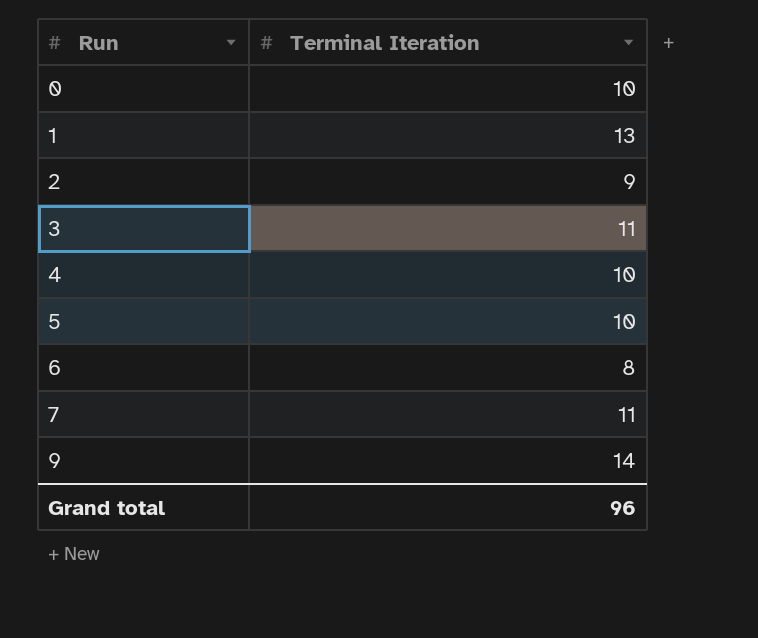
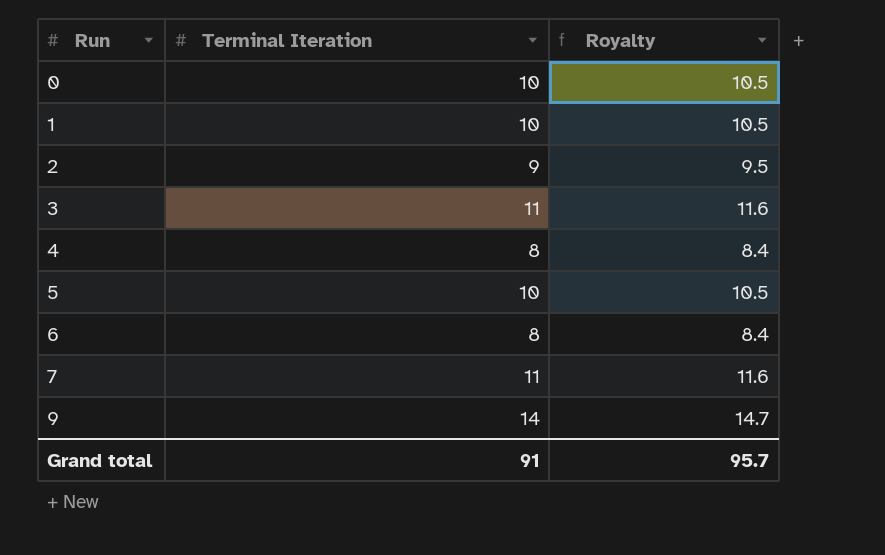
column Royalty | formula: none -> [Terminal Iteration] * 1.05
1 | Terminal Iteration: 13 -> 10
4 | Terminal Iteration: 10 -> 8
Grand total | Terminal Iteration: 96 -> 91

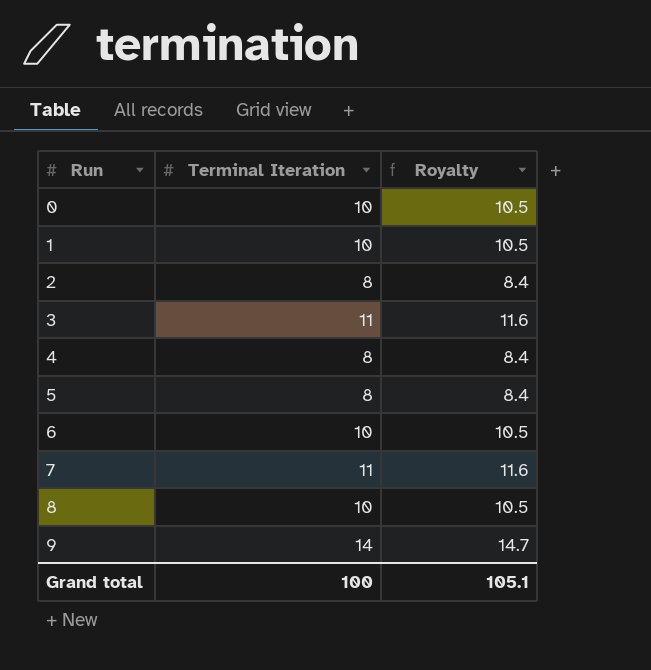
2 | Terminal Iteration: 9 -> 8
2 | Royalty: 9.5 -> 8.4
5 | Terminal Iteration: 10 -> 8
5 | Royalty: 10.5 -> 8.4
6 | Terminal Iteration: 8 -> 10
6 | Royalty: 8.4 -> 10.5
row 8: none -> 10 | 10.5
Grand total | Terminal Iteration: 91 -> 100
Grand total | Royalty: 95.7 -> 105.1

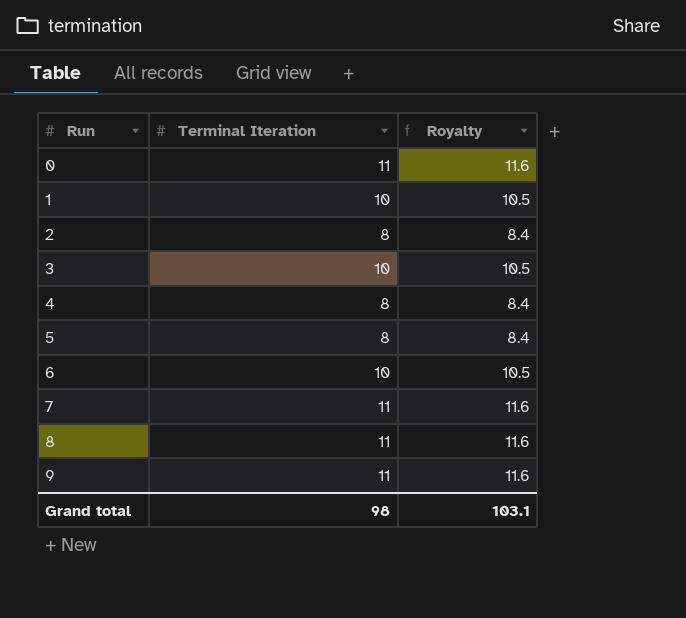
0 | Terminal Iteration: 10 -> 11
0 | Royalty: 10.5 -> 11.6
3 | Terminal Iteration: 11 -> 10
3 | Royalty: 11.6 -> 10.5
8 | Terminal Iteration: 10 -> 11
8 | Royalty: 10.5 -> 11.6
9 | Terminal Iteration: 14 -> 11
9 | Royalty: 14.7 -> 11.6
Grand total | Terminal Iteration: 100 -> 98
Grand total | Royalty: 105.1 -> 103.1

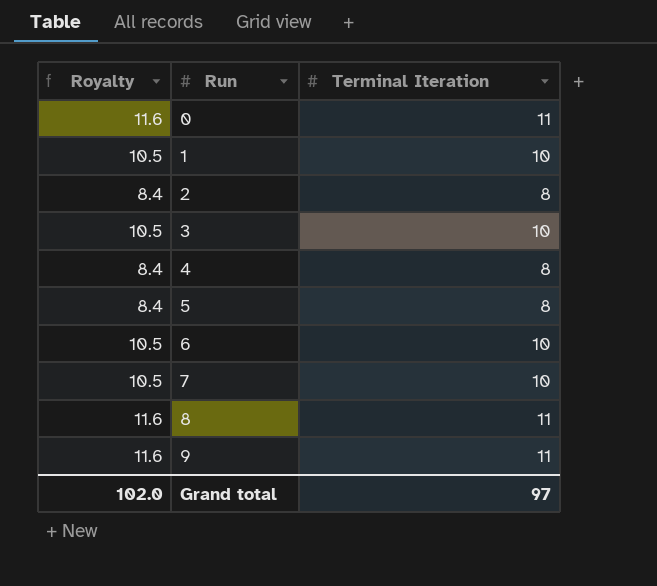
column Royalty | position: 3 -> 1
7 | Royalty: 11.6 -> 10.5
7 | Terminal Iteration: 11 -> 10
Grand total | Royalty: 103.1 -> 102.0
Grand total | Terminal Iteration: 98 -> 97

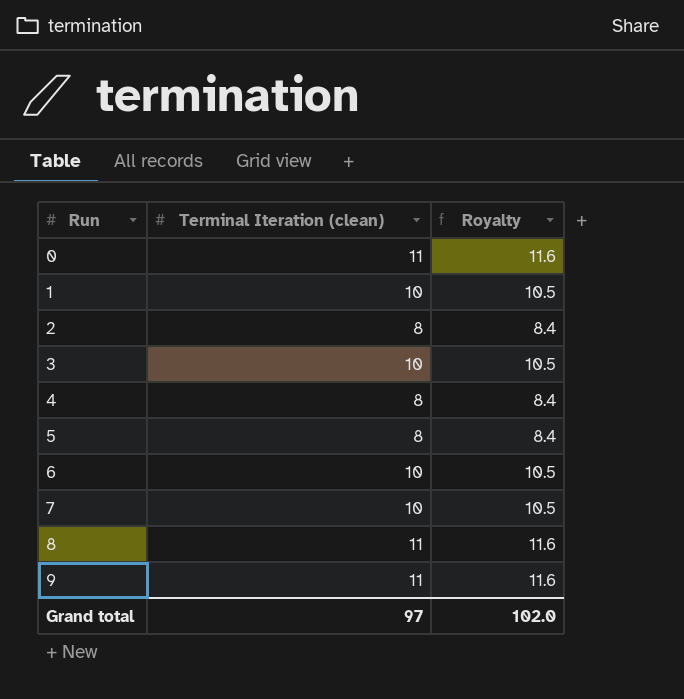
column name: Terminal Iteration -> Terminal Iteration (clean)
column Royalty | position: 1 -> 3

